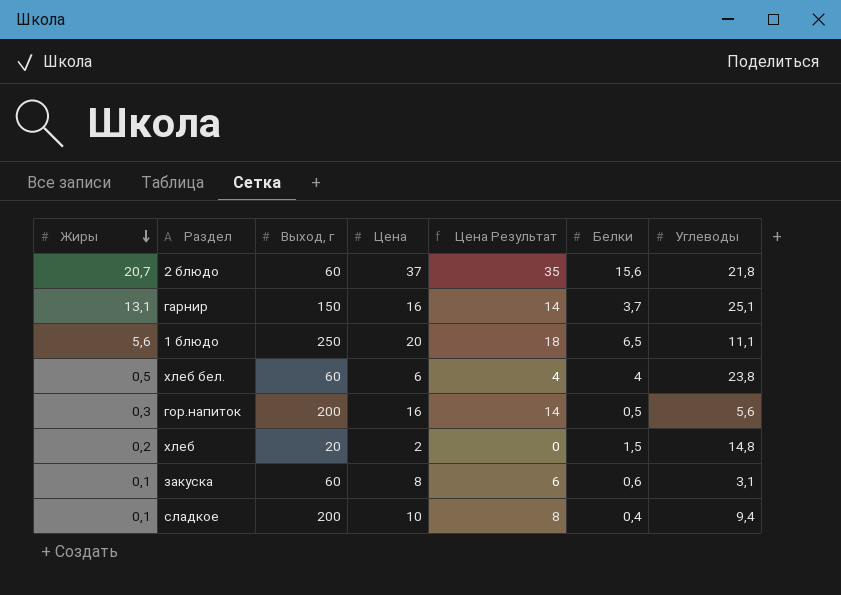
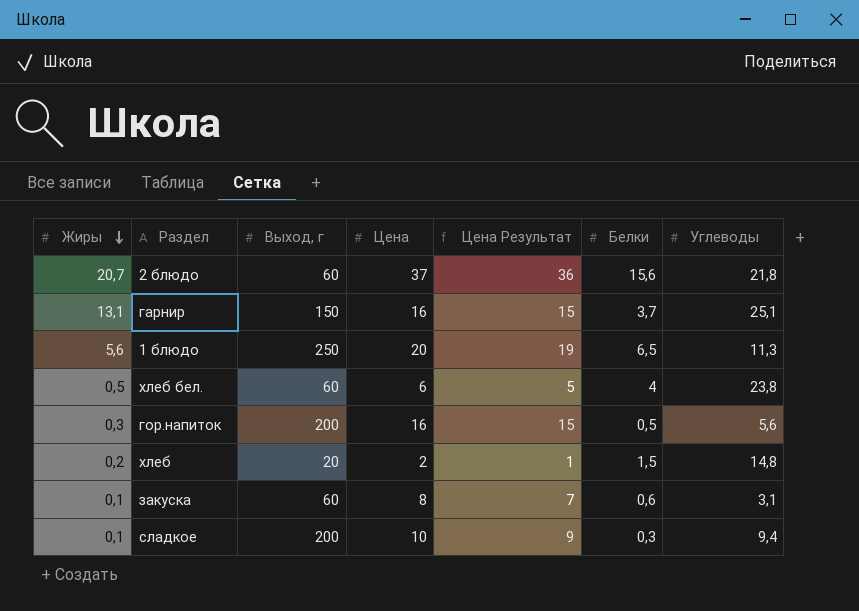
column Цена Результат | formula: [Цена] - 2 -> [Цена] - 1
1 блюдо | Углеводы: 11,1 -> 11,3
сладкое | Белки: 0,4 -> 0,3

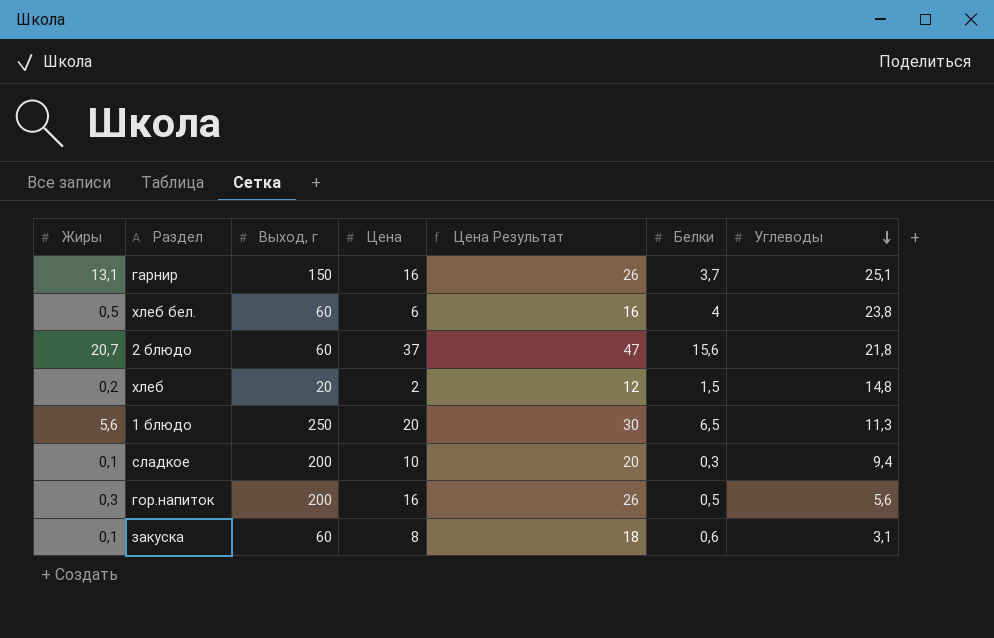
row order: Жиры descending -> Углеводы descending
column Цена Результат | formula: [Цена] - 1 -> [Цена] + 10

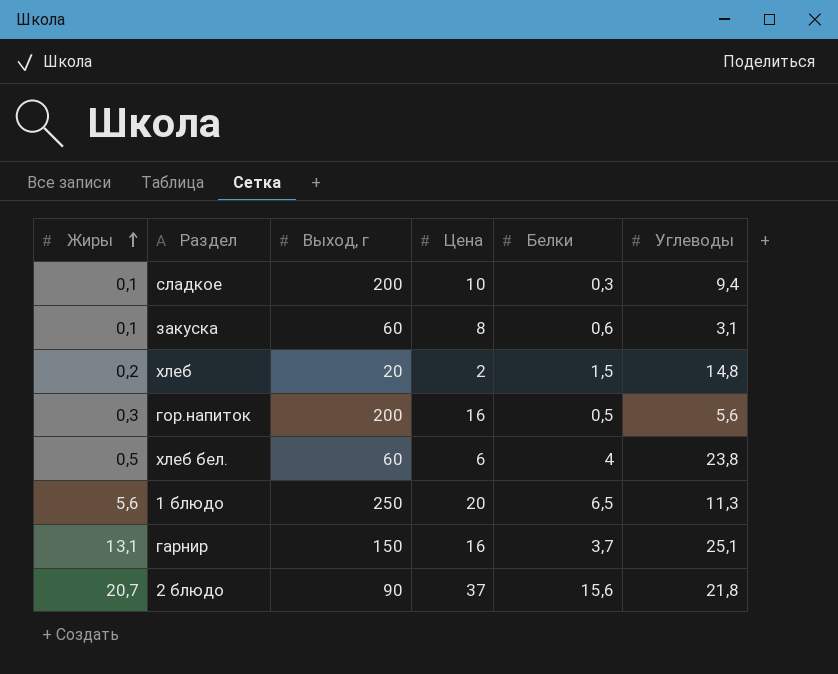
row order: Углеводы descending -> Жиры ascending
column Цена Результат | formula: [Цена] + 10 -> none
2 блюдо | Выход, г: 60 -> 90

